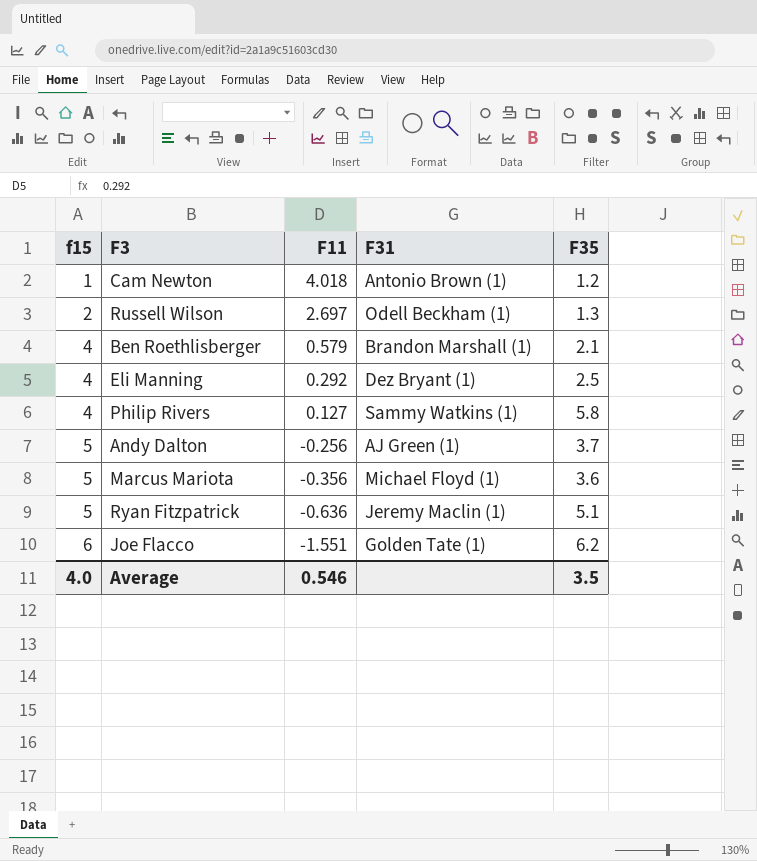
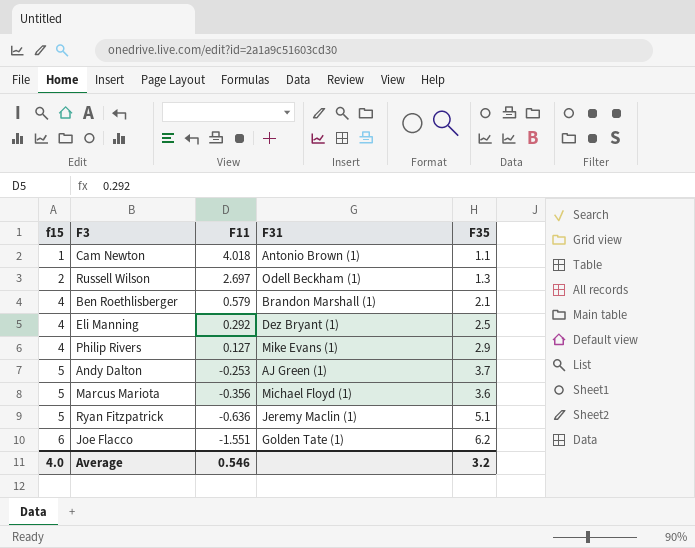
Cam Newton | F35: 1.2 -> 1.1
Philip Rivers | F31: Sammy Watkins (1) -> Mike Evans (1)
Philip Rivers | F35: 5.8 -> 2.9
Andy Dalton | F11: -0.256 -> -0.253
Average | F35: 3.5 -> 3.2

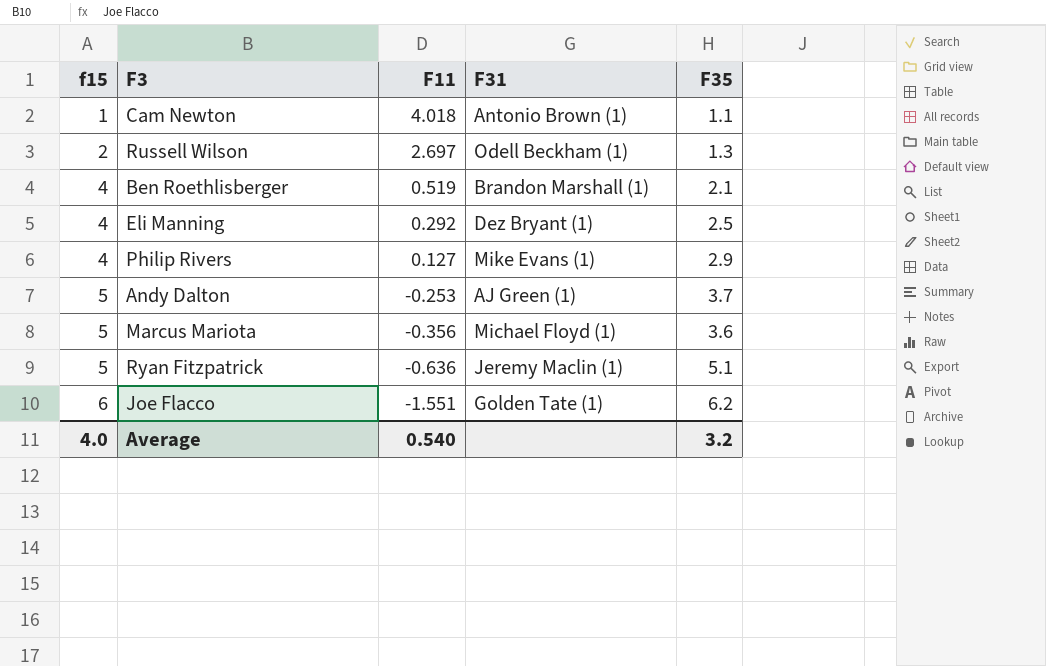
Ben Roethlisberger | F11: 0.579 -> 0.519
Average | F11: 0.546 -> 0.540

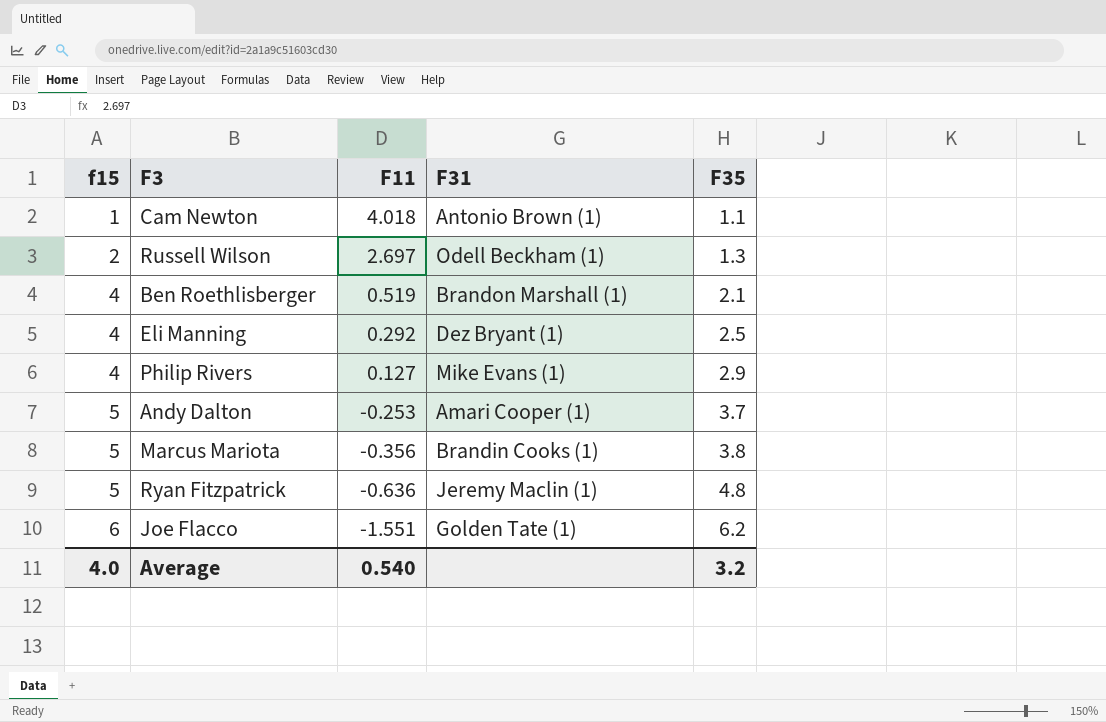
Andy Dalton | F31: AJ Green (1) -> Amari Cooper (1)
Marcus Mariota | F31: Michael Floyd (1) -> Brandin Cooks (1)
Marcus Mariota | F35: 3.6 -> 3.8
Ryan Fitzpatrick | F35: 5.1 -> 4.8

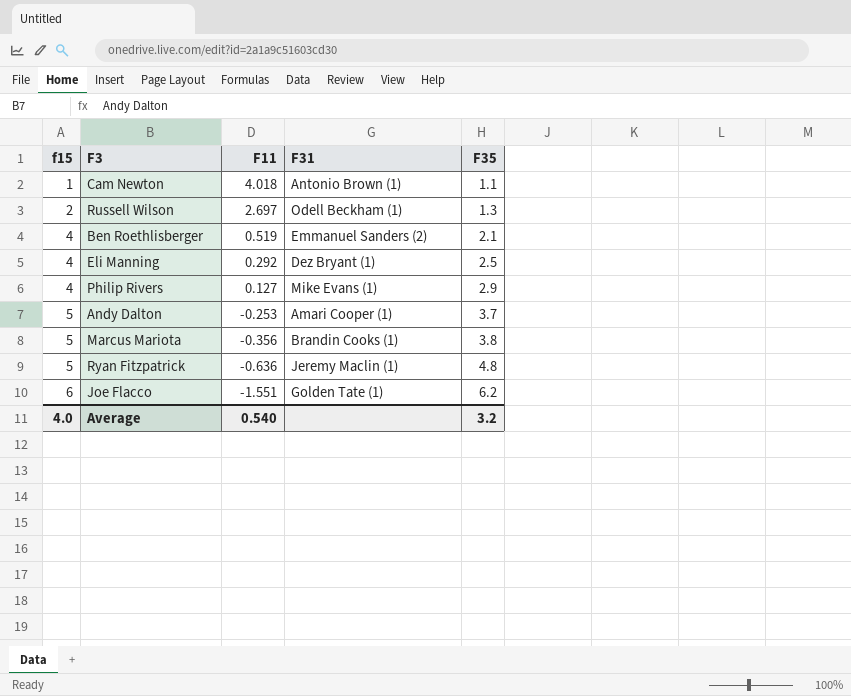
Ben Roethlisberger | F31: Brandon Marshall (1) -> Emmanuel Sanders (2)

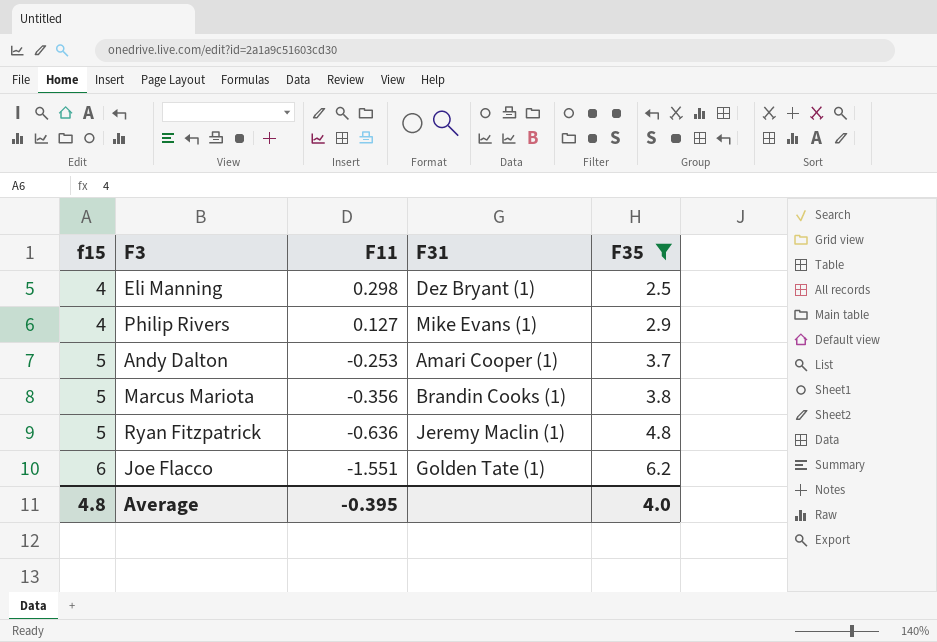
filter: none -> F35 >= 2.5
Eli Manning | F11: 0.292 -> 0.298
Average | f15: 4.0 -> 4.8
Average | F11: 0.540 -> -0.395
Average | F35: 3.2 -> 4.0

